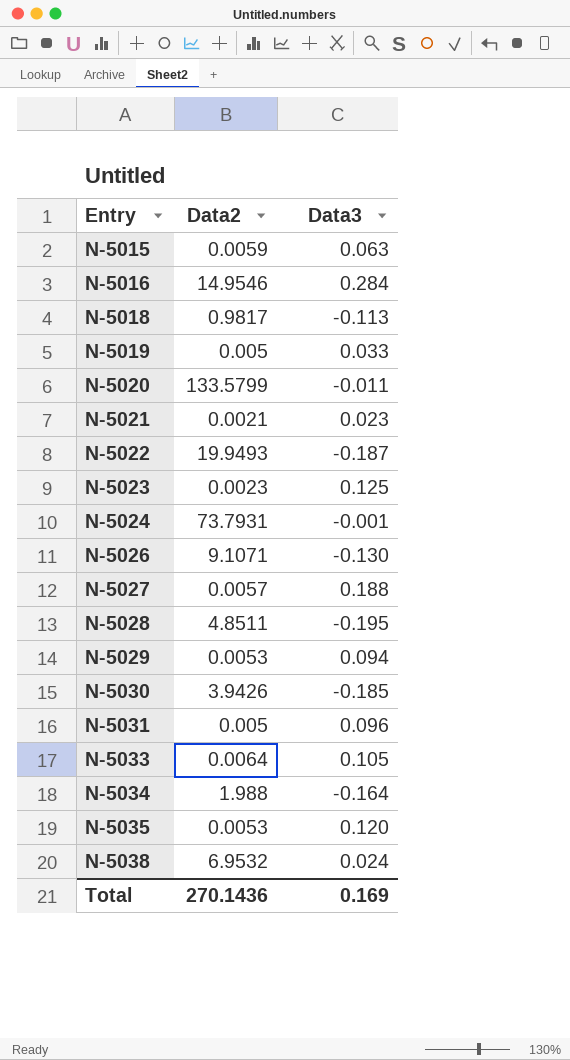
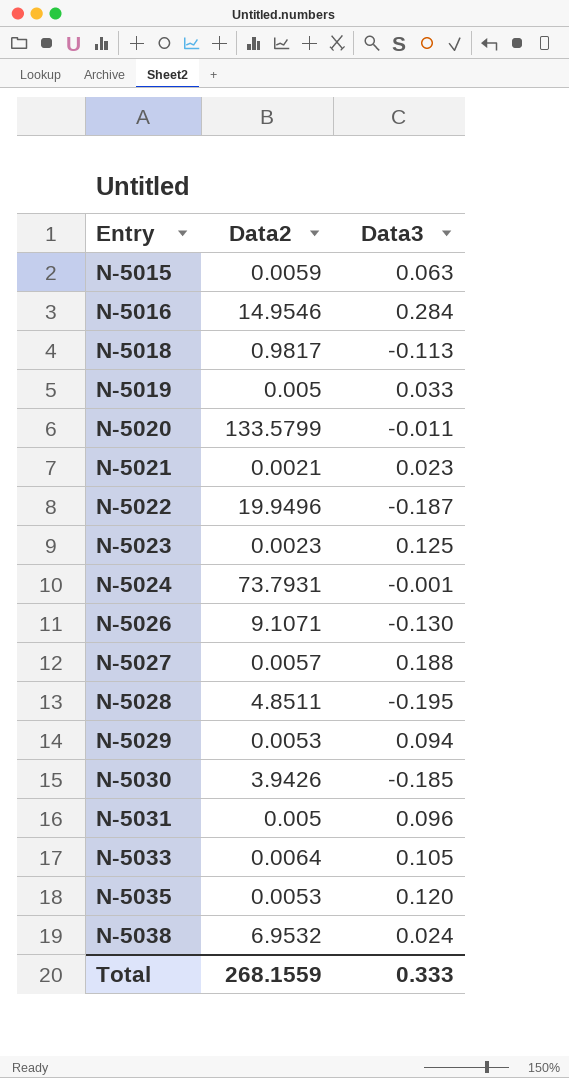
row N-5034: 1.988 | -0.164 -> none
N-5022 | Data2: 19.9493 -> 19.9496
Total | Data2: 270.1436 -> 268.1559
Total | Data3: 0.169 -> 0.333

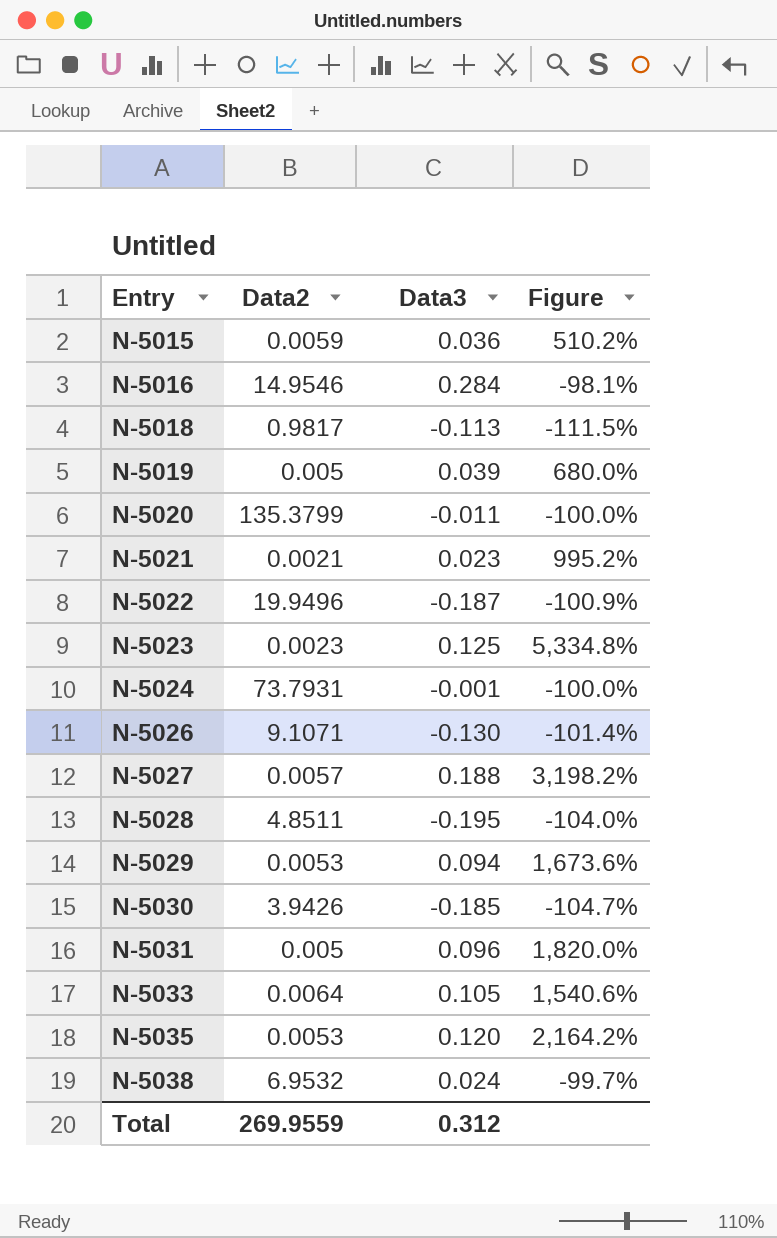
column Figure | formula: none -> ([Data3] - [Data2]) / [Data2]
N-5015 | Data3: 0.063 -> 0.036
N-5019 | Data3: 0.033 -> 0.039
N-5020 | Data2: 133.5799 -> 135.3799
Total | Data2: 268.1559 -> 269.9559
Total | Data3: 0.333 -> 0.312

